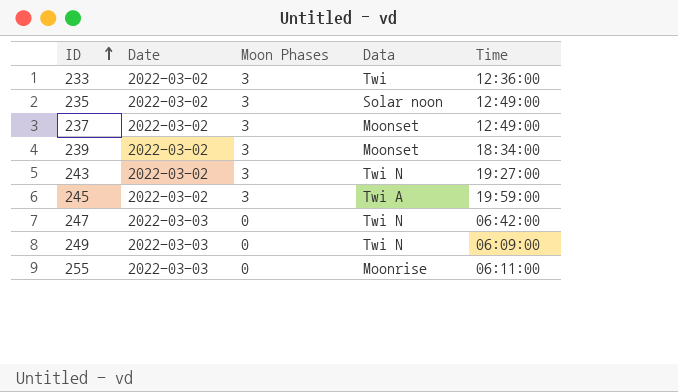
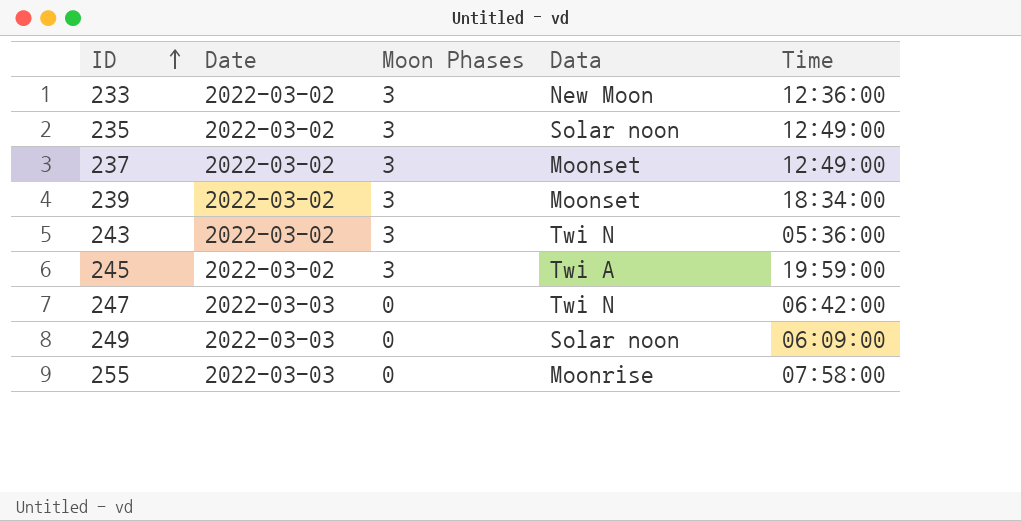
233 | Data: Twi -> New Moon
243 | Time: 19:27:00 -> 05:36:00
249 | Data: Twi N -> Solar noon
255 | Time: 06:11:00 -> 07:58:00

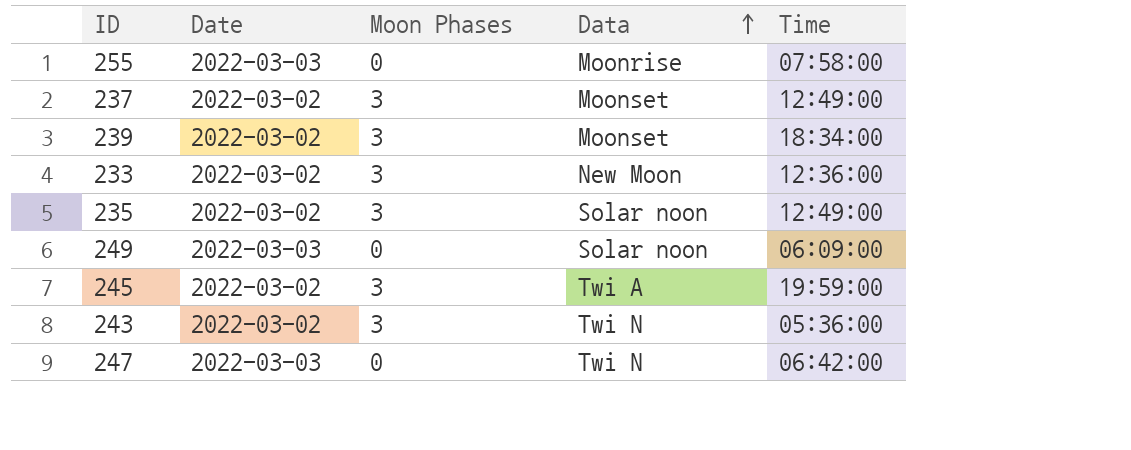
row order: ID ascending -> Data ascending

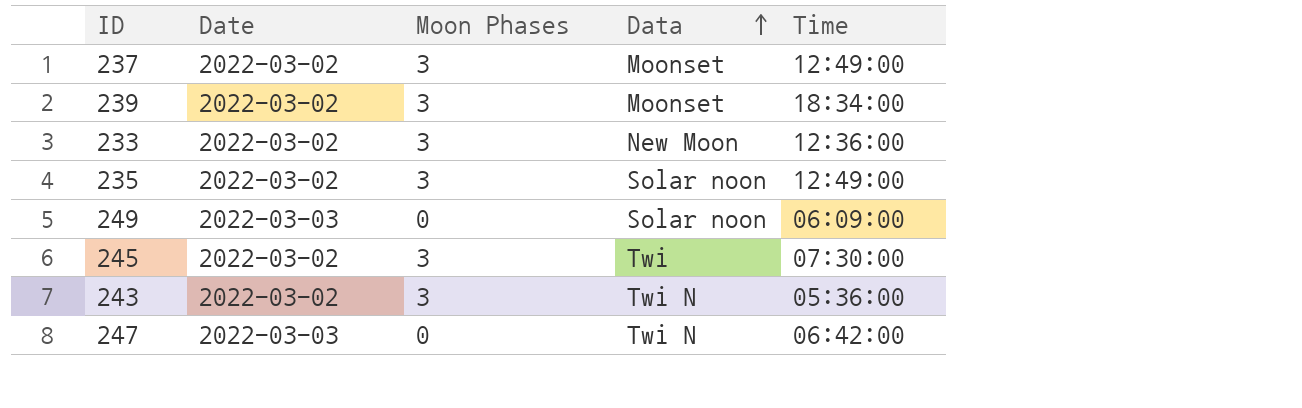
row 255: 2022-03-03 | 0 | Moonrise | 07:58:00 -> none
245 | Data: Twi A -> Twi
245 | Time: 19:59:00 -> 07:30:00

